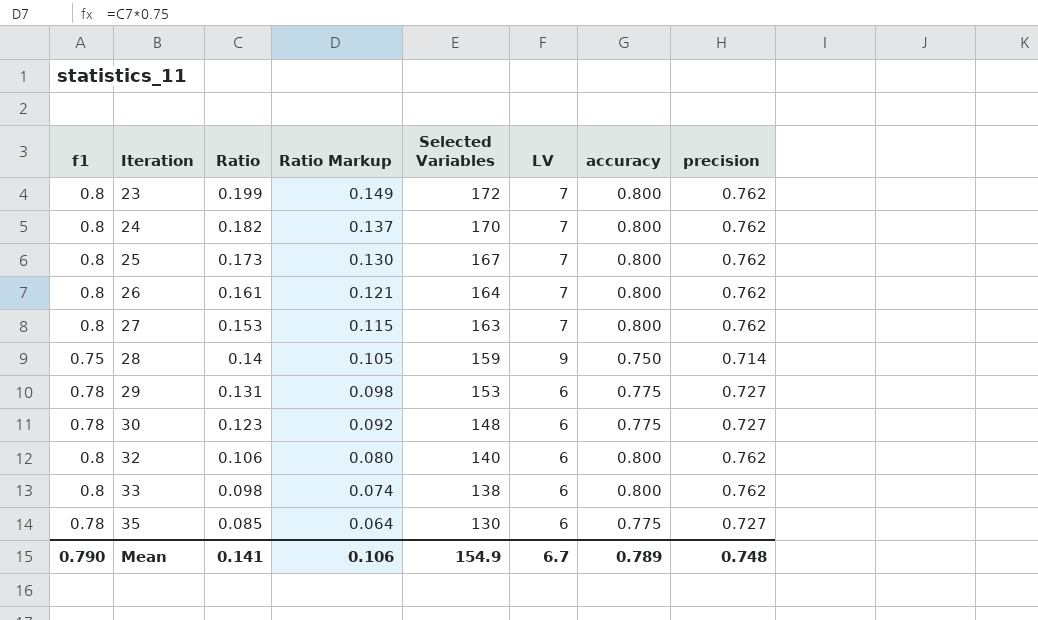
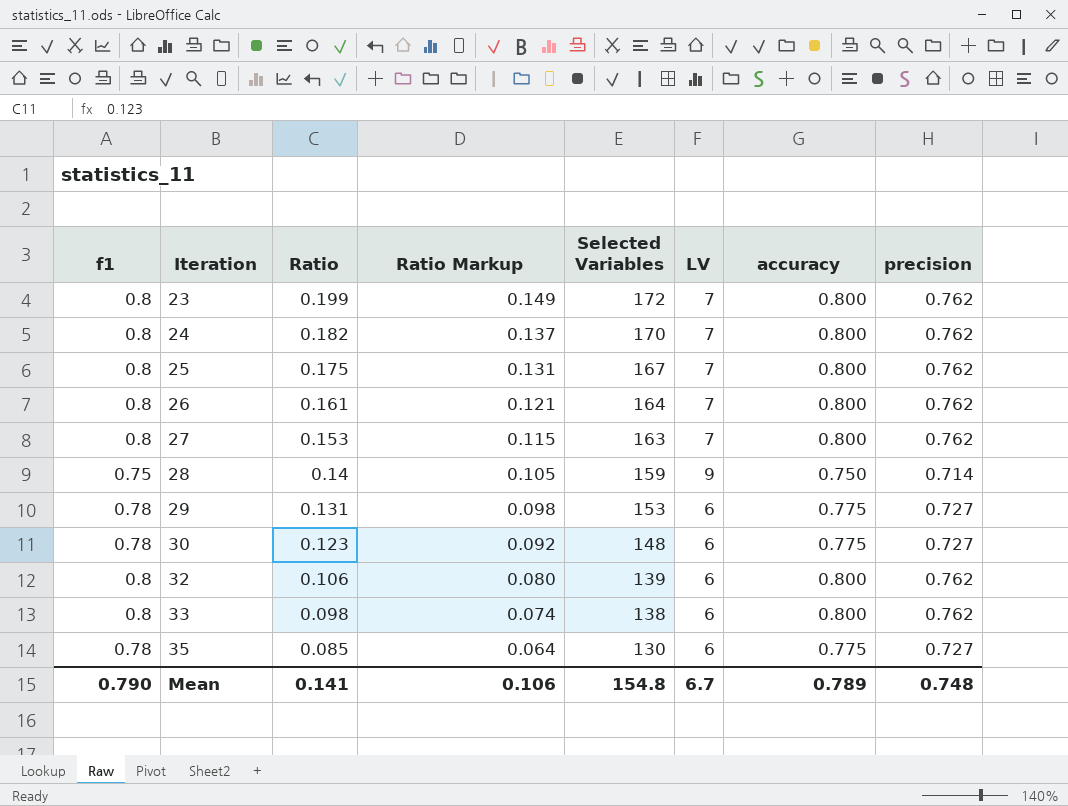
25 | Ratio: 0.173 -> 0.175
25 | Ratio Markup: 0.130 -> 0.131
32 | Selected Variables: 140 -> 139
Mean | Selected Variables: 154.9 -> 154.8

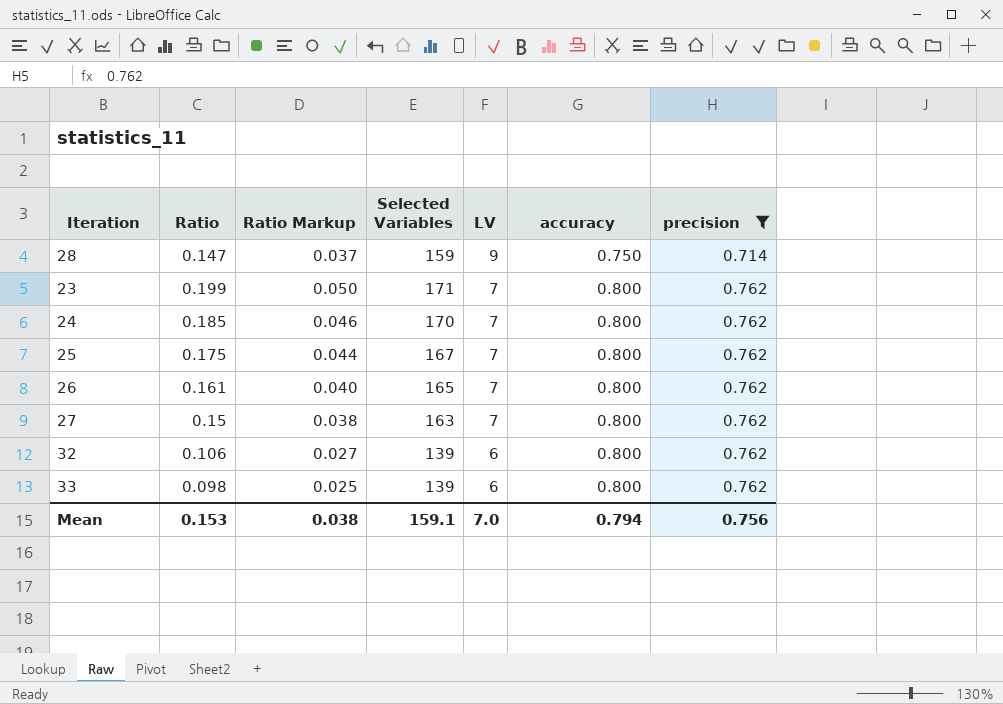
filter: none -> precision != 0.727
row order: Iteration ascending -> LV descending
column f1 | position: 1 -> none
column Ratio Markup | formula: [Ratio] * 0.75 -> [Ratio] * 0.25
28 | Ratio: 0.14 -> 0.147
23 | Selected Variables: 172 -> 171
24 | Ratio: 0.182 -> 0.185
26 | Selected Variables: 164 -> 165
27 | Ratio: 0.153 -> 0.15
33 | Selected Variables: 138 -> 139
Mean | Ratio: 0.141 -> 0.153
Mean | Ratio Markup: 0.106 -> 0.038
Mean | Selected Variables: 154.8 -> 159.1
Mean | LV: 6.7 -> 7.0
Mean | accuracy: 0.789 -> 0.794
Mean | precision: 0.748 -> 0.756

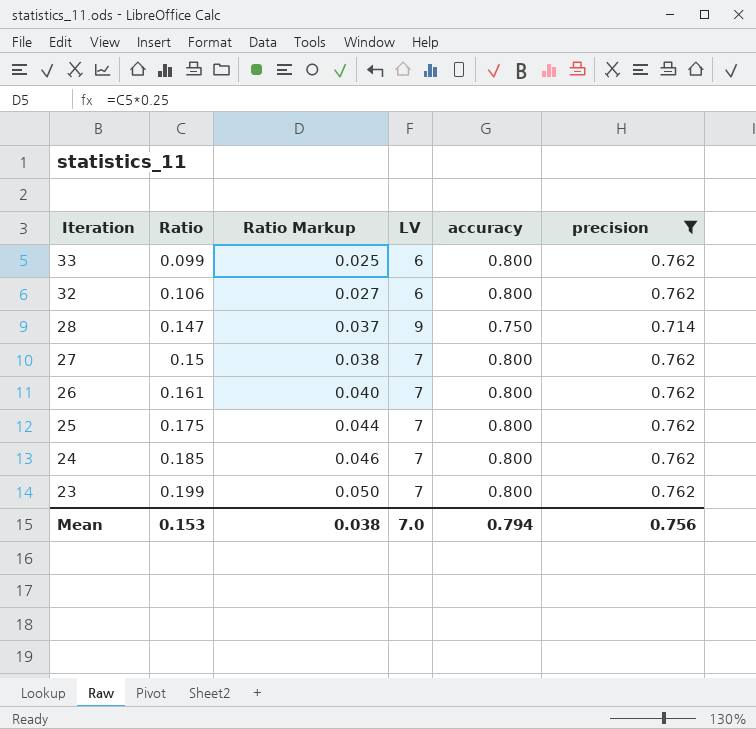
row order: LV descending -> Iteration descending
column Selected Variables | position: 4 -> none
33 | Ratio: 0.098 -> 0.099

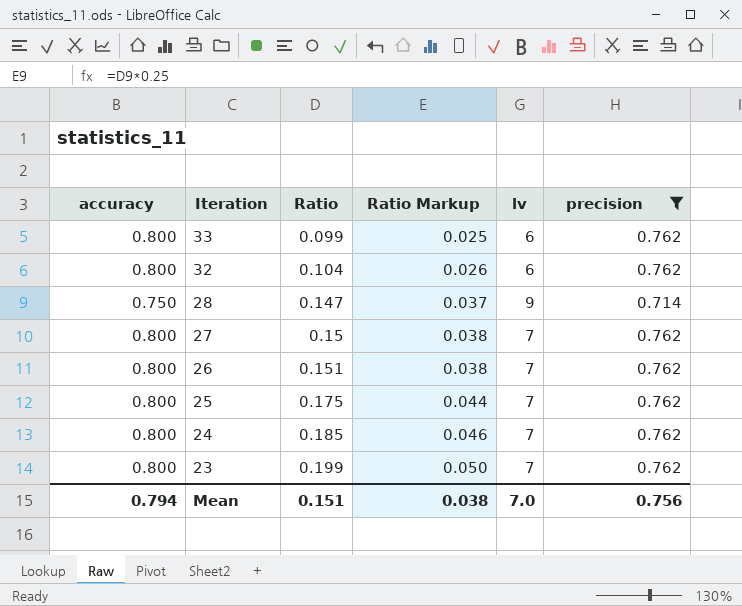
column accuracy | position: 5 -> 1
column name: LV -> lv
32 | Ratio: 0.106 -> 0.104
32 | Ratio Markup: 0.027 -> 0.026
26 | Ratio: 0.161 -> 0.151
26 | Ratio Markup: 0.040 -> 0.038
Mean | Ratio: 0.153 -> 0.151

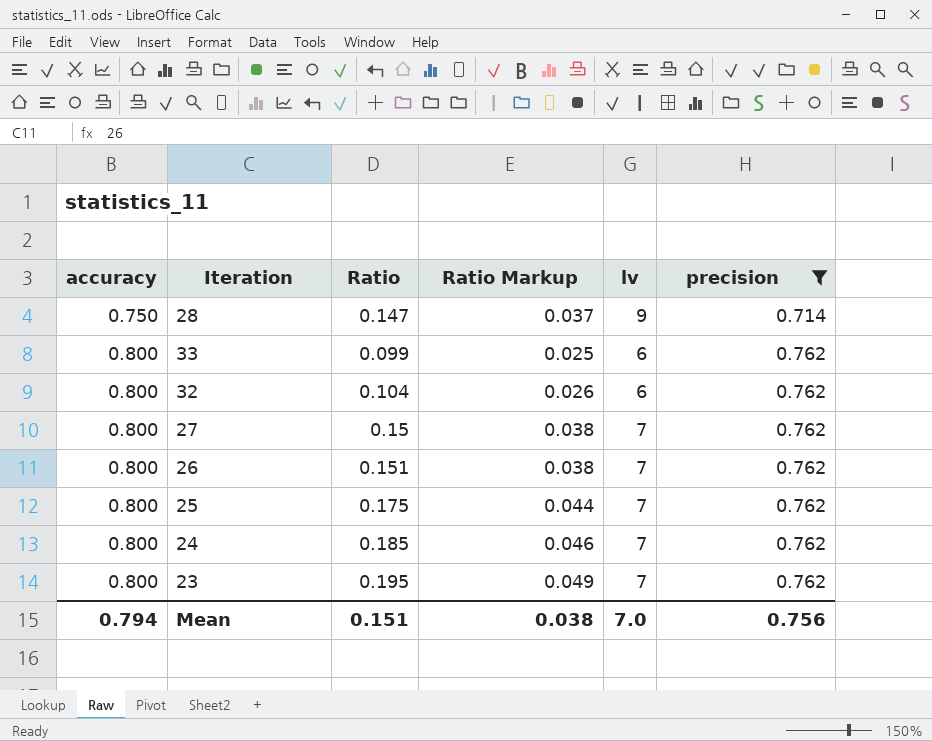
row order: Iteration descending -> accuracy ascending
23 | Ratio: 0.199 -> 0.195
23 | Ratio Markup: 0.050 -> 0.049

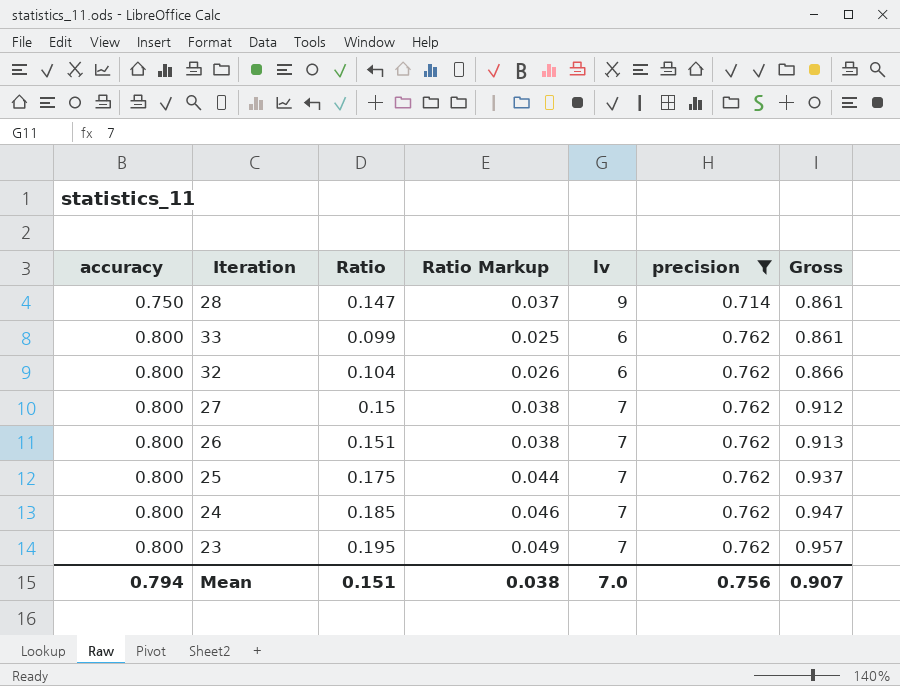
column Gross | formula: none -> [Ratio] + [precision]

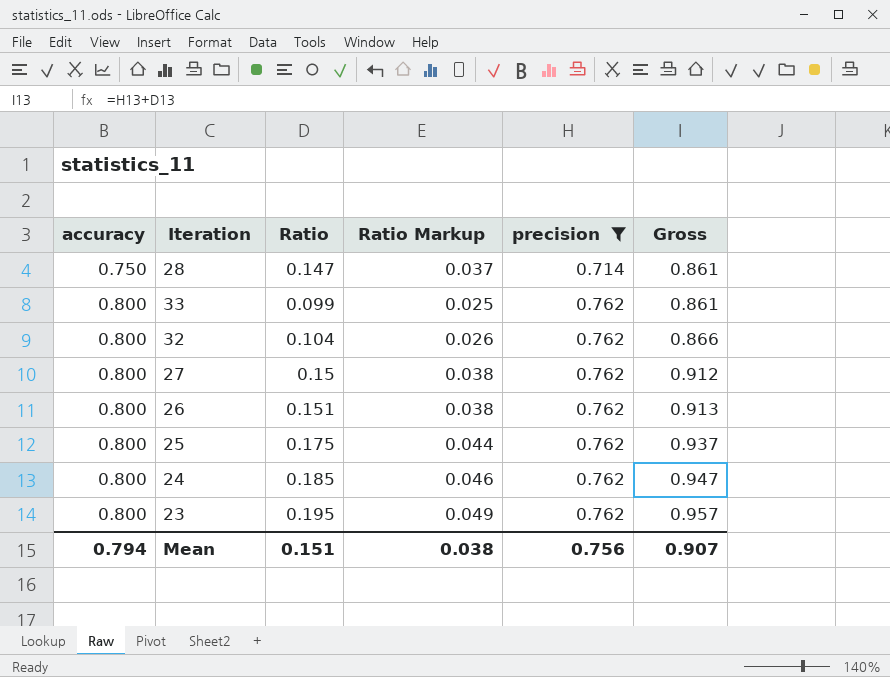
column lv | position: 5 -> none

